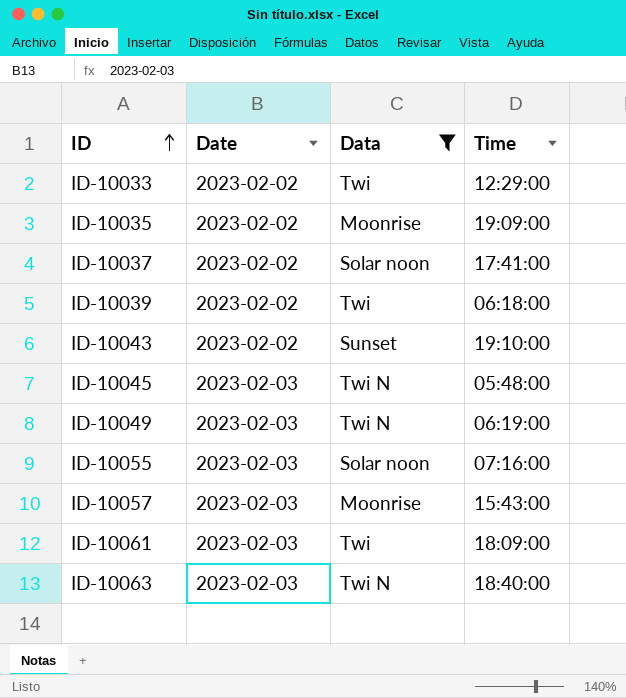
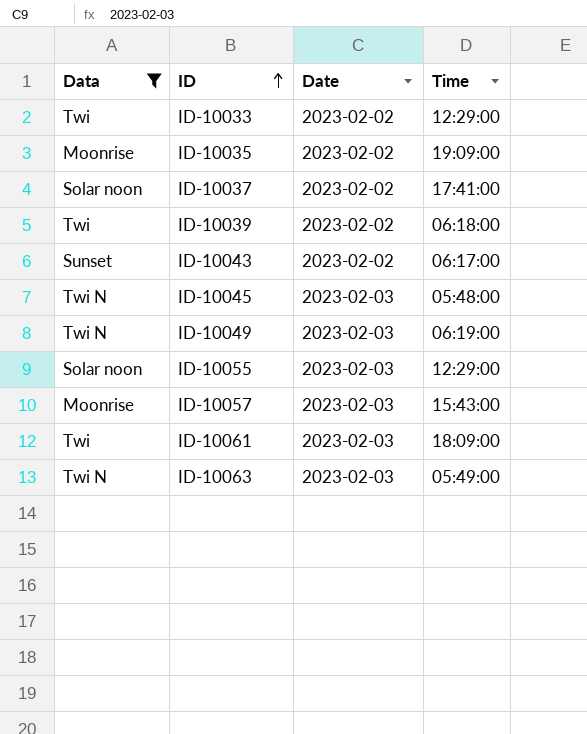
column Data | position: 3 -> 1
ID-10043 | Time: 19:10:00 -> 06:17:00
ID-10055 | Time: 07:16:00 -> 12:29:00
ID-10063 | Time: 18:40:00 -> 05:49:00

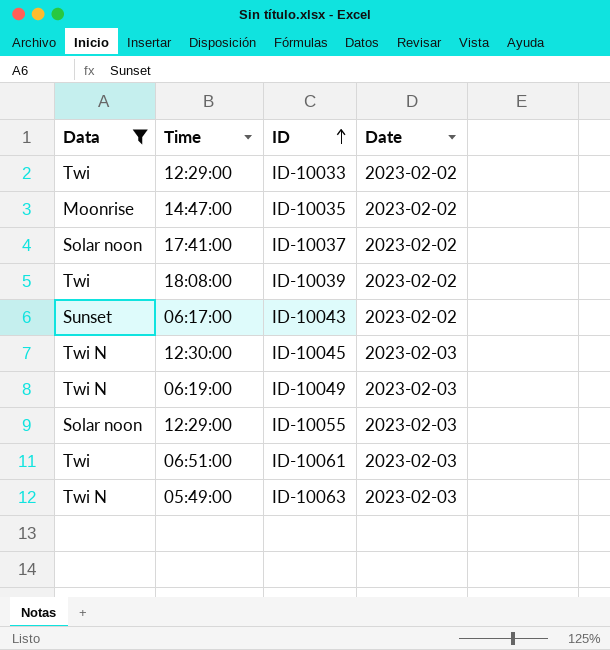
column Time | position: 4 -> 2
row ID-10057: Moonrise | 2023-02-03 | 15:43:00 -> none
ID-10035 | Time: 19:09:00 -> 14:47:00
ID-10039 | Time: 06:18:00 -> 18:08:00
ID-10045 | Time: 05:48:00 -> 12:30:00
ID-10061 | Time: 18:09:00 -> 06:51:00

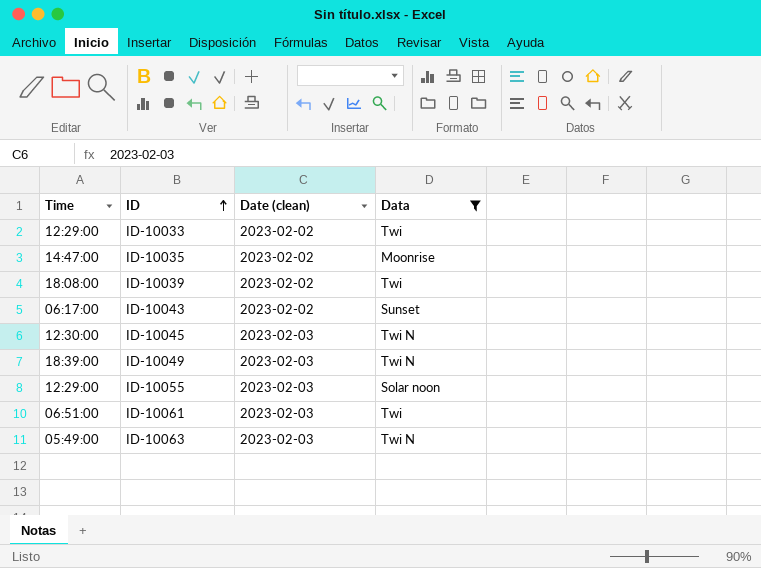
column name: Date -> Date (clean)
column Data | position: 1 -> 4
row ID-10037: Solar noon | 17:41:00 | 2023-02-02 -> none
ID-10049 | Time: 06:19:00 -> 18:39:00

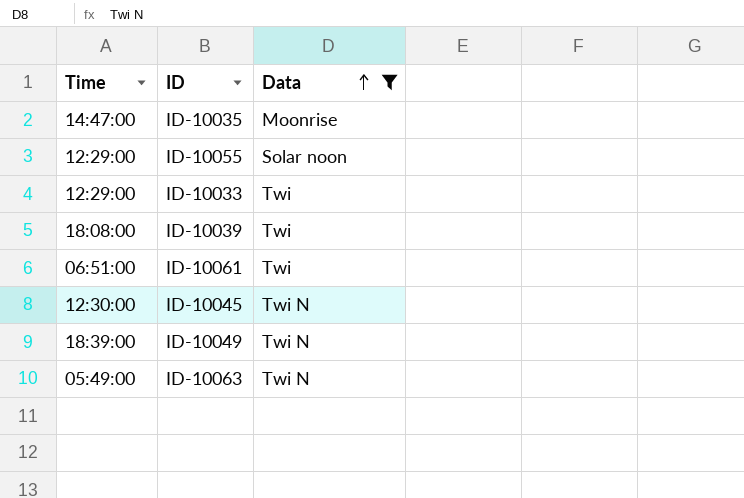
row order: ID ascending -> Data ascending
column Date (clean) | position: 3 -> none
row ID-10043: 06:17:00 | 2023-02-02 | Sunset -> none

